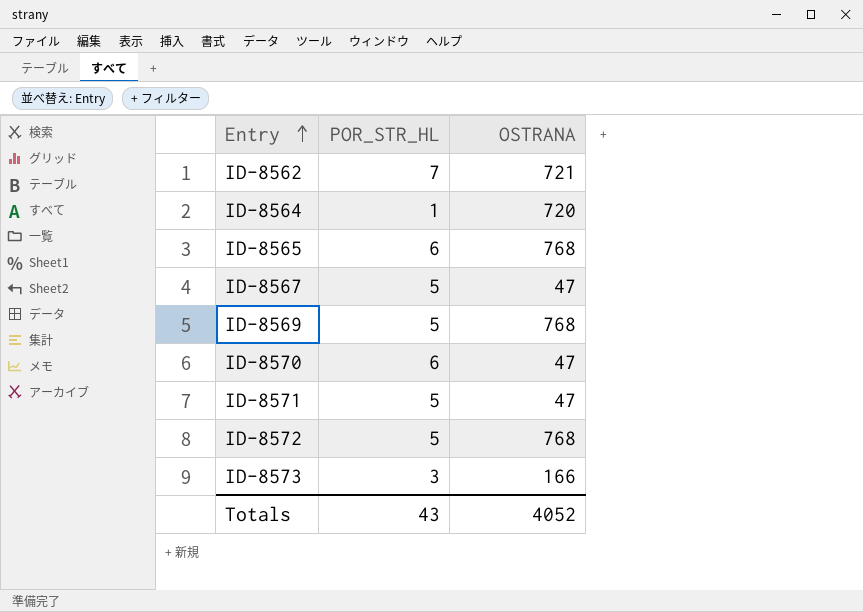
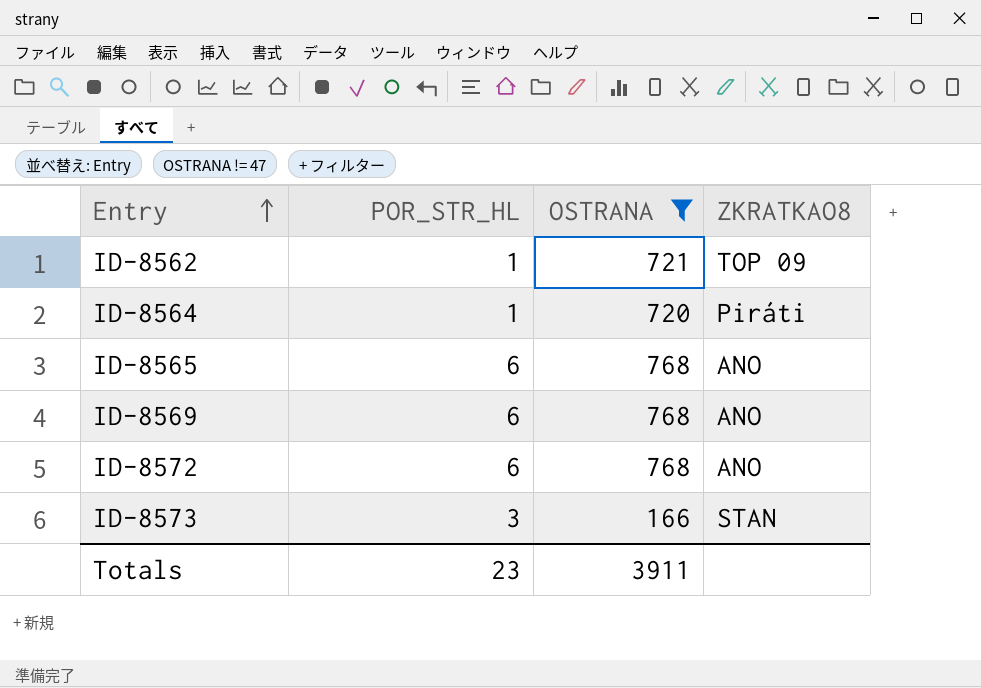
filter: none -> OSTRANA != 47
column ZKRATKAO8 | position: none -> 4
ID-8562 | POR_STR_HL: 7 -> 1
ID-8569 | POR_STR_HL: 5 -> 6
ID-8572 | POR_STR_HL: 5 -> 6
Totals | POR_STR_HL: 43 -> 23
Totals | OSTRANA: 4052 -> 3911

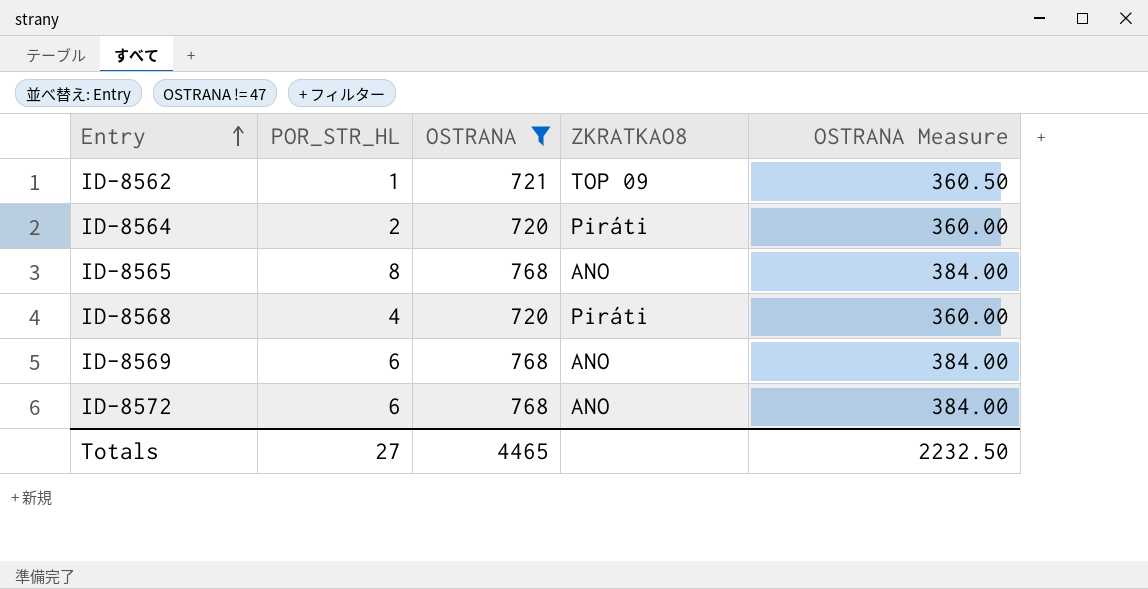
column OSTRANA Measure | formula: none -> [OSTRANA] * 0.5
row ID-8573: 3 | 166 | STAN -> none
ID-8564 | POR_STR_HL: 1 -> 2
ID-8565 | POR_STR_HL: 6 -> 8
row ID-8568: none -> 4 | 720 | Piráti | 360.00
Totals | POR_STR_HL: 23 -> 27
Totals | OSTRANA: 3911 -> 4465

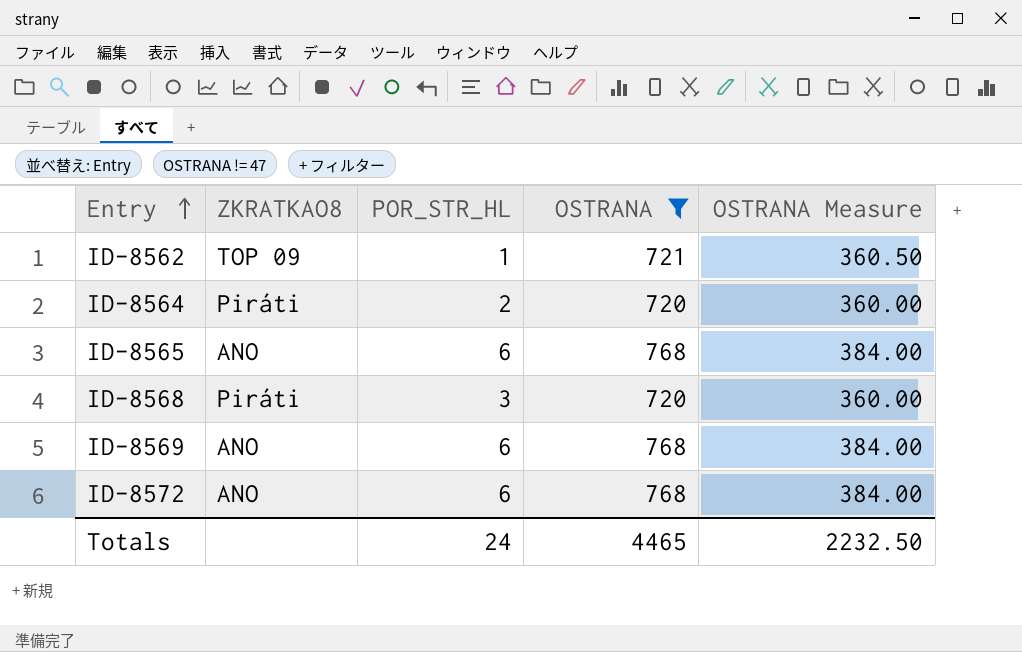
column ZKRATKAO8 | position: 4 -> 2
ID-8565 | POR_STR_HL: 8 -> 6
ID-8568 | POR_STR_HL: 4 -> 3
Totals | POR_STR_HL: 27 -> 24

